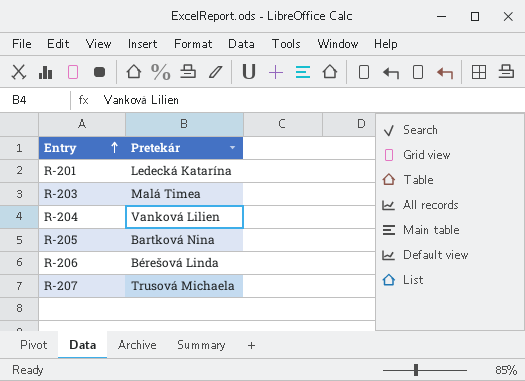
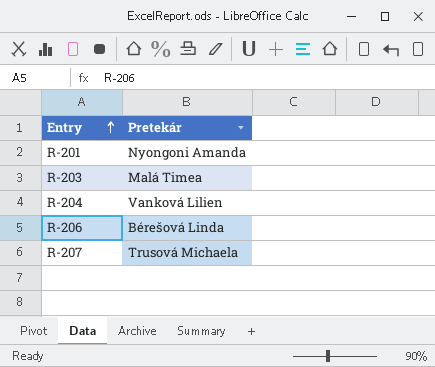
row R-205: Bartková Nina -> none
R-201 | Pretekár: Ledecká Katarína -> Nyongoni Amanda

